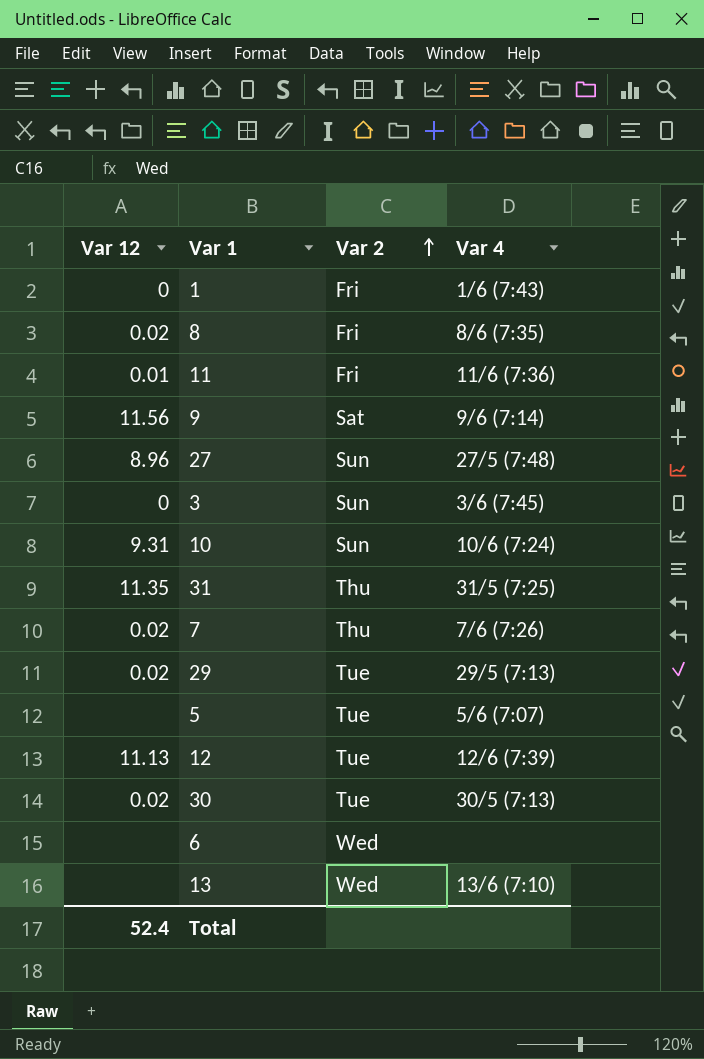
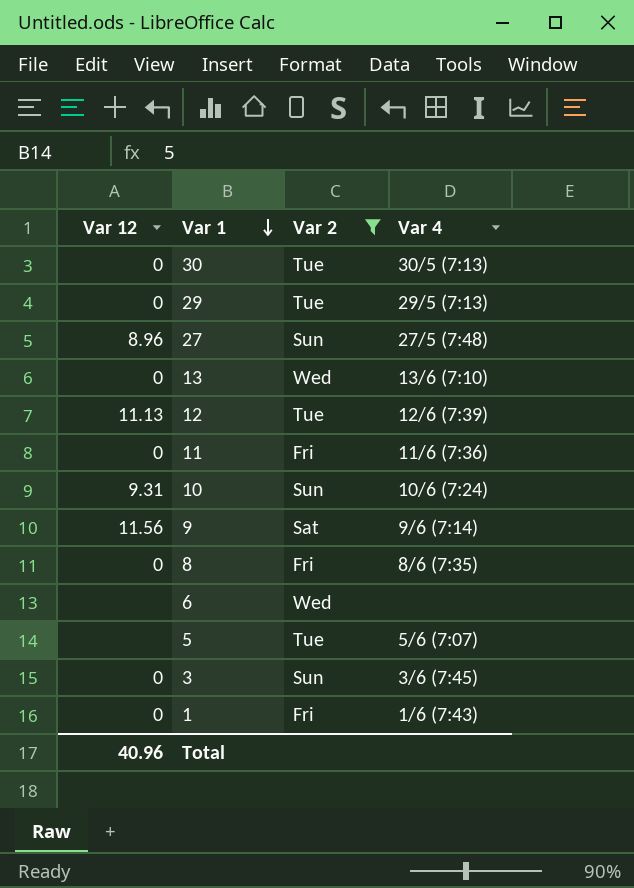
filter: none -> Var 2 != Thu
row order: Var 2 ascending -> Var 1 descending
30 | Var 12: 0.02 -> 0
29 | Var 12: 0.02 -> 0
13 | Var 12: none -> 0
11 | Var 12: 0.01 -> 0
8 | Var 12: 0.02 -> 0
Total | Var 12: 52.4 -> 40.96

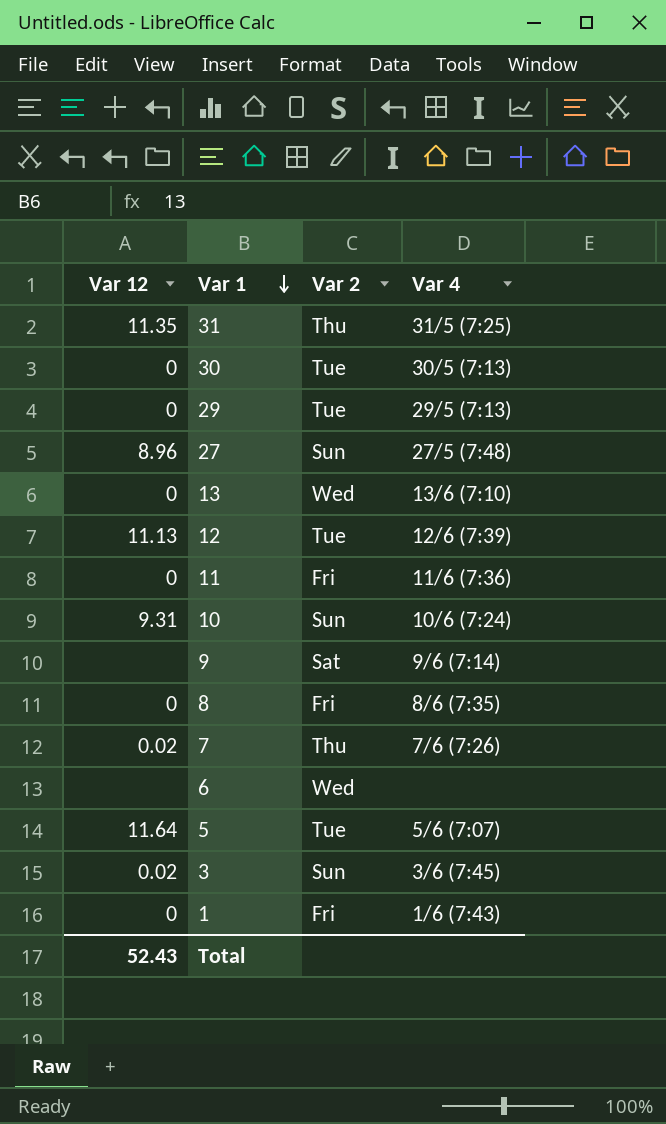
filter: Var 2 != Thu -> none
9 | Var 12: 11.56 -> none
5 | Var 12: none -> 11.64
3 | Var 12: 0 -> 0.02
Total | Var 12: 40.96 -> 52.43

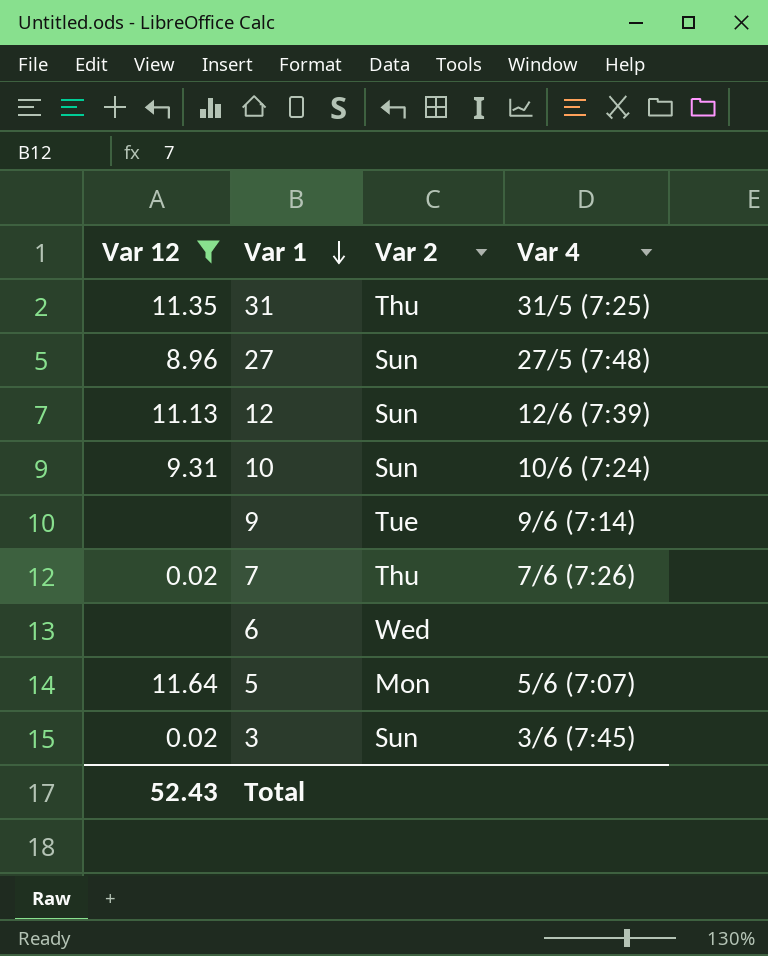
filter: none -> Var 12 != 0
12 | Var 2: Tue -> Sun
9 | Var 2: Sat -> Tue
5 | Var 2: Tue -> Mon

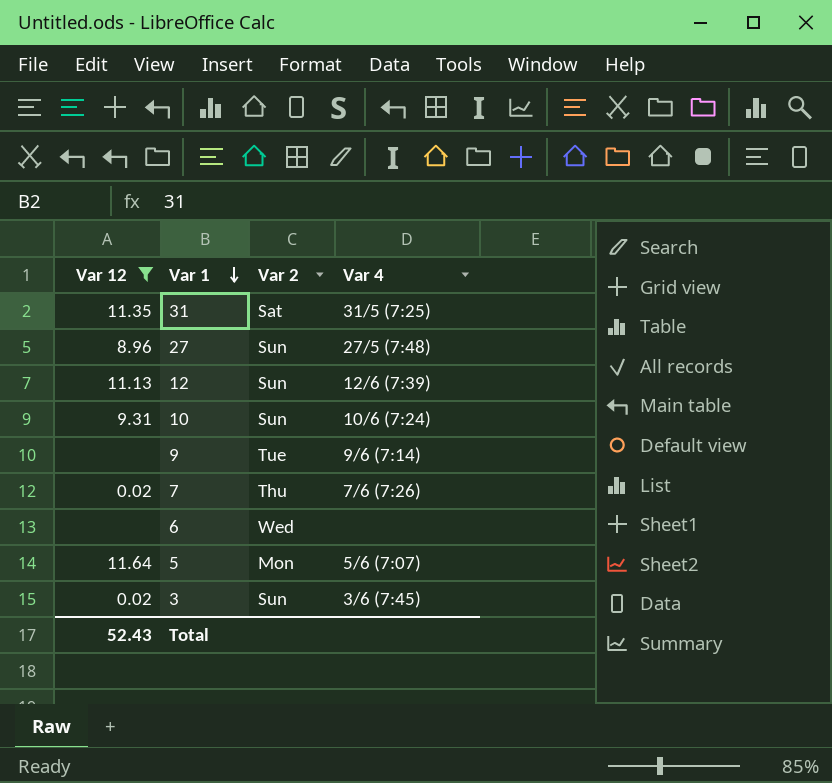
31 | Var 2: Thu -> Sat

